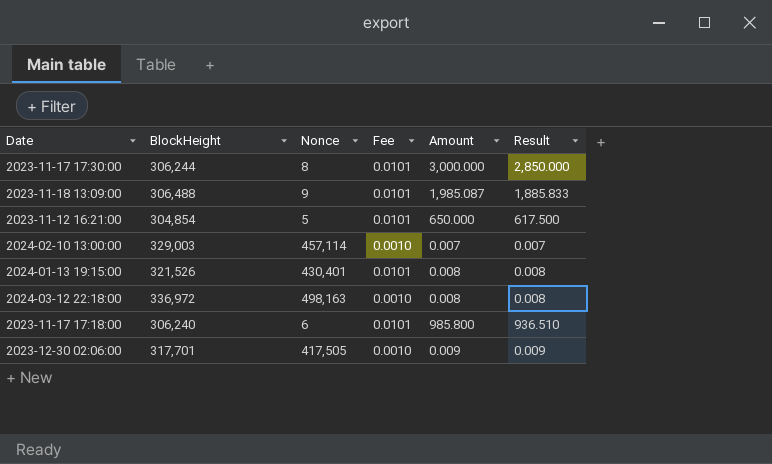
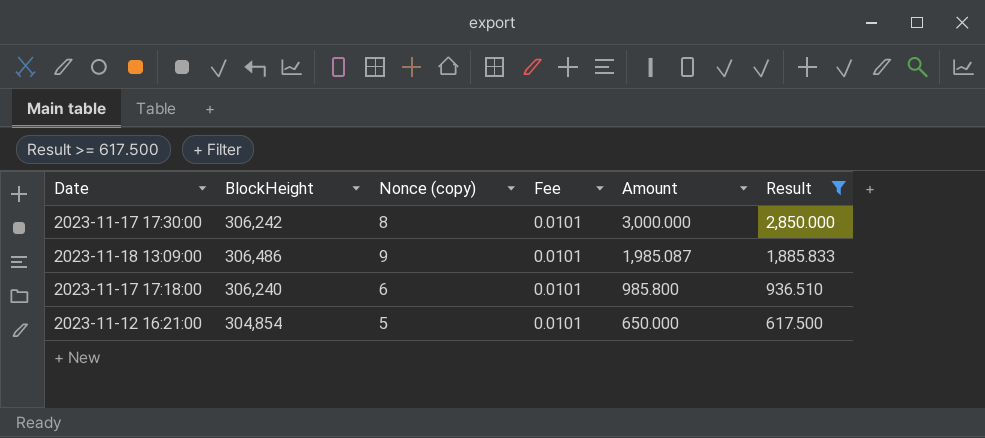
filter: none -> Result >= 617.500
row order: none -> Amount descending
column name: Nonce -> Nonce (copy)
2023-11-17 17:30:00 | BlockHeight: 306,244 -> 306,242
2023-11-18 13:09:00 | BlockHeight: 306,488 -> 306,486

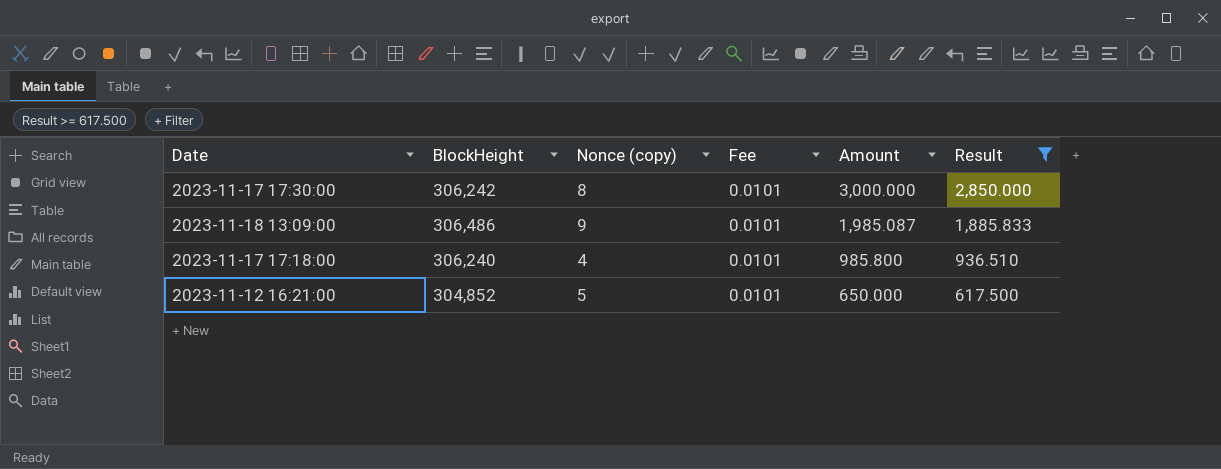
2023-11-17 17:18:00 | Nonce (copy): 6 -> 4
2023-11-12 16:21:00 | BlockHeight: 304,854 -> 304,852

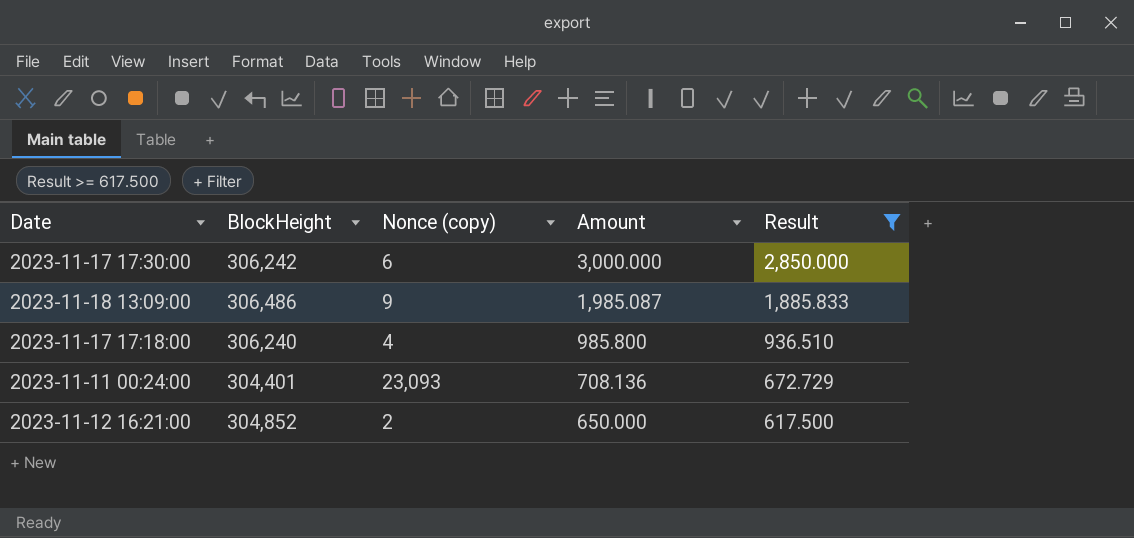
column Fee | position: 4 -> none
2023-11-17 17:30:00 | Nonce (copy): 8 -> 6
row 2023-11-11 00:24:00: none -> 304,401 | 23,093 | 708.136 | 672.729
2023-11-12 16:21:00 | Nonce (copy): 5 -> 2

